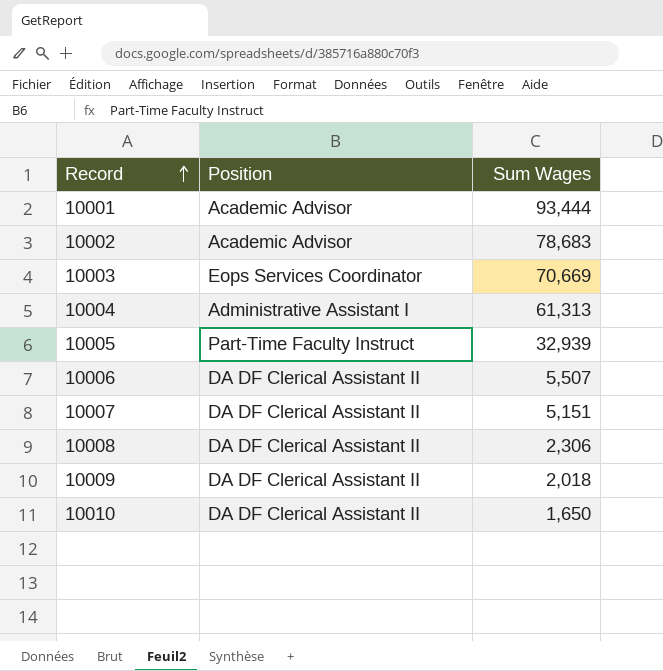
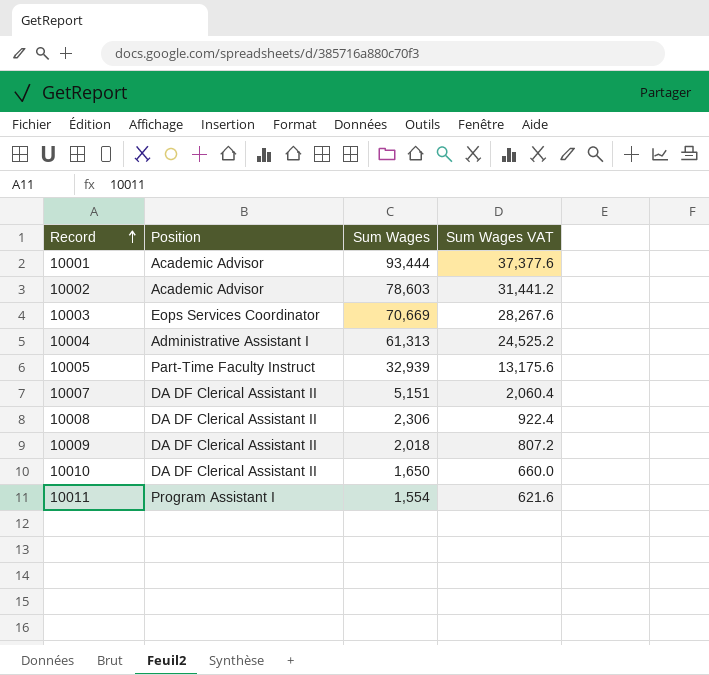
column Sum Wages VAT | formula: none -> [Sum Wages] * 0.4
row 10006: DA DF Clerical Assistant II | 5,507 -> none
10002 | Sum Wages: 78,683 -> 78,603
row 10011: none -> Program Assistant I | 1,554 | 621.6

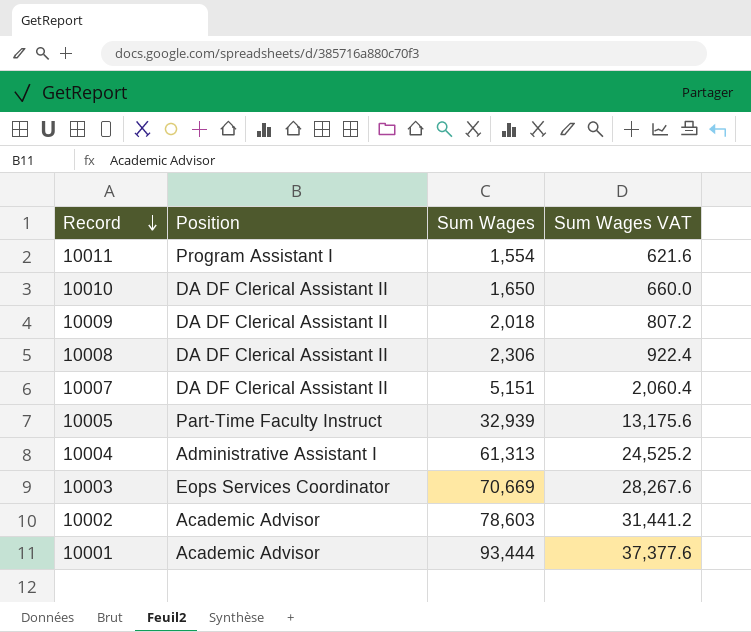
row order: Record ascending -> Record descending

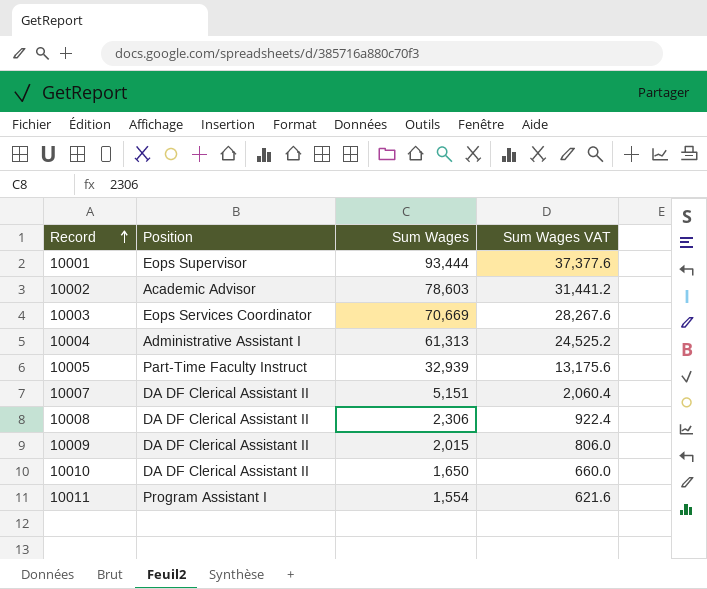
row order: Record descending -> Record ascending
10001 | Position: Academic Advisor -> Eops Supervisor
10009 | Sum Wages: 2,018 -> 2,015
10009 | Sum Wages VAT: 807.2 -> 806.0

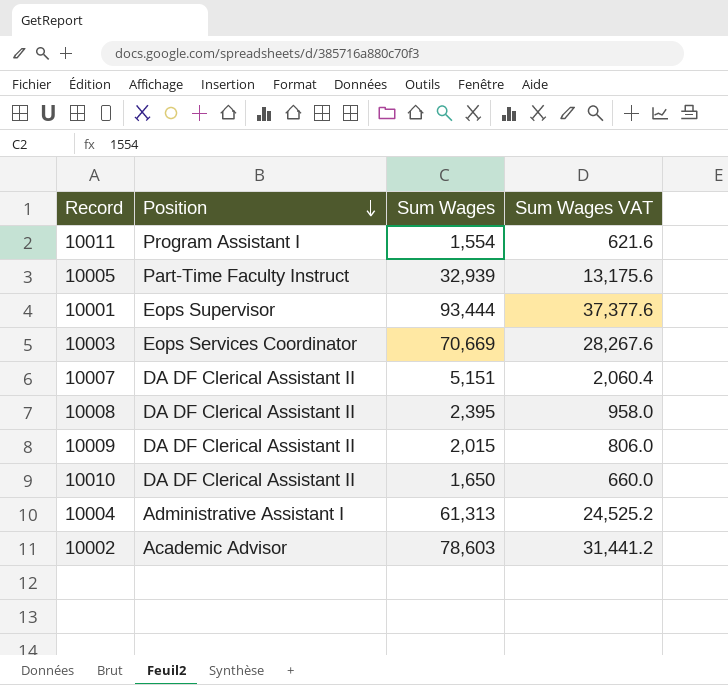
row order: Record ascending -> Position descending
10008 | Sum Wages: 2,306 -> 2,395
10008 | Sum Wages VAT: 922.4 -> 958.0

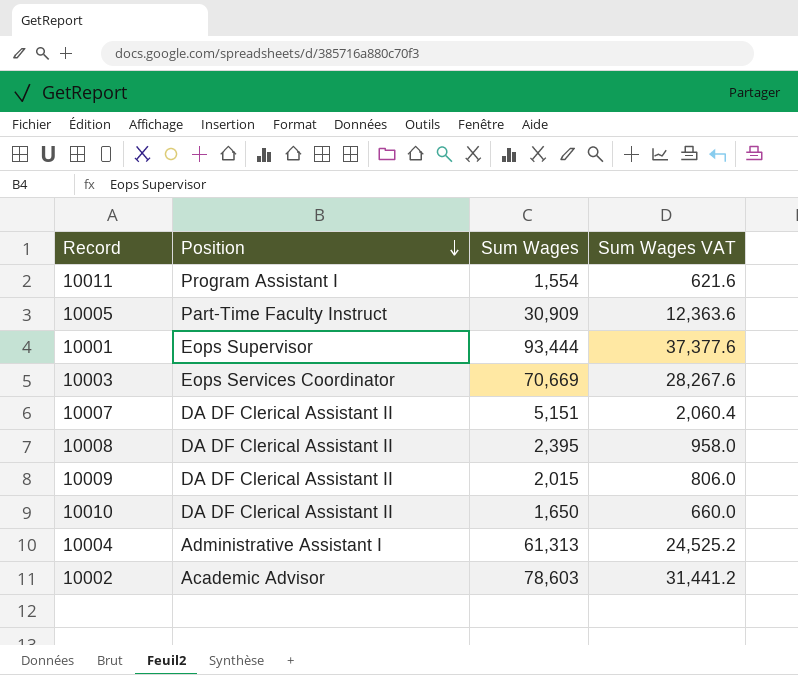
10005 | Sum Wages: 32,939 -> 30,909
10005 | Sum Wages VAT: 13,175.6 -> 12,363.6

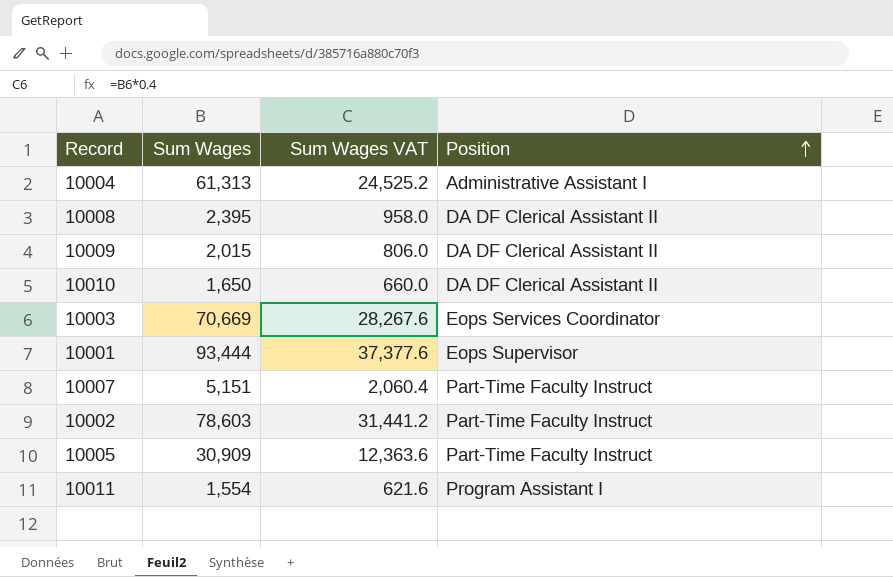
row order: Position descending -> Position ascending
column Position | position: 2 -> 4
10007 | Position: DA DF Clerical Assistant II -> Part-Time Faculty Instruct
10002 | Position: Academic Advisor -> Part-Time Faculty Instruct

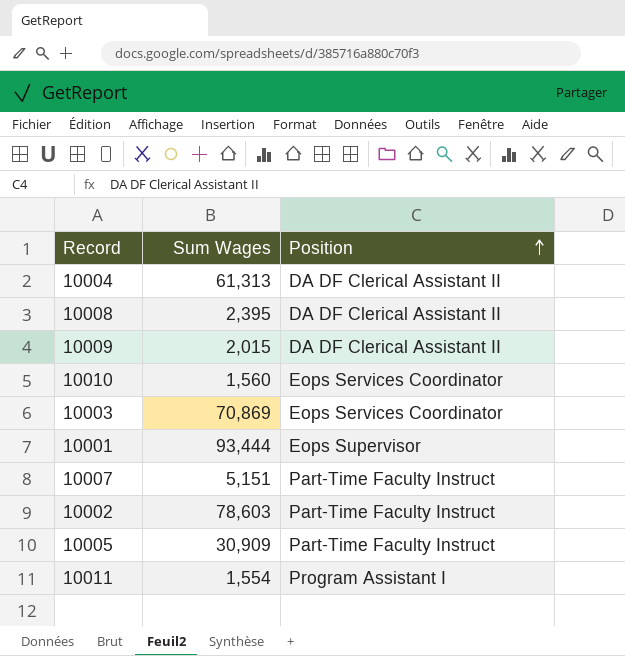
column Sum Wages VAT | formula: [Sum Wages] * 0.4 -> none
10004 | Position: Administrative Assistant I -> DA DF Clerical Assistant II
10010 | Sum Wages: 1,650 -> 1,560
10010 | Position: DA DF Clerical Assistant II -> Eops Services Coordinator
10003 | Sum Wages: 70,669 -> 70,869

